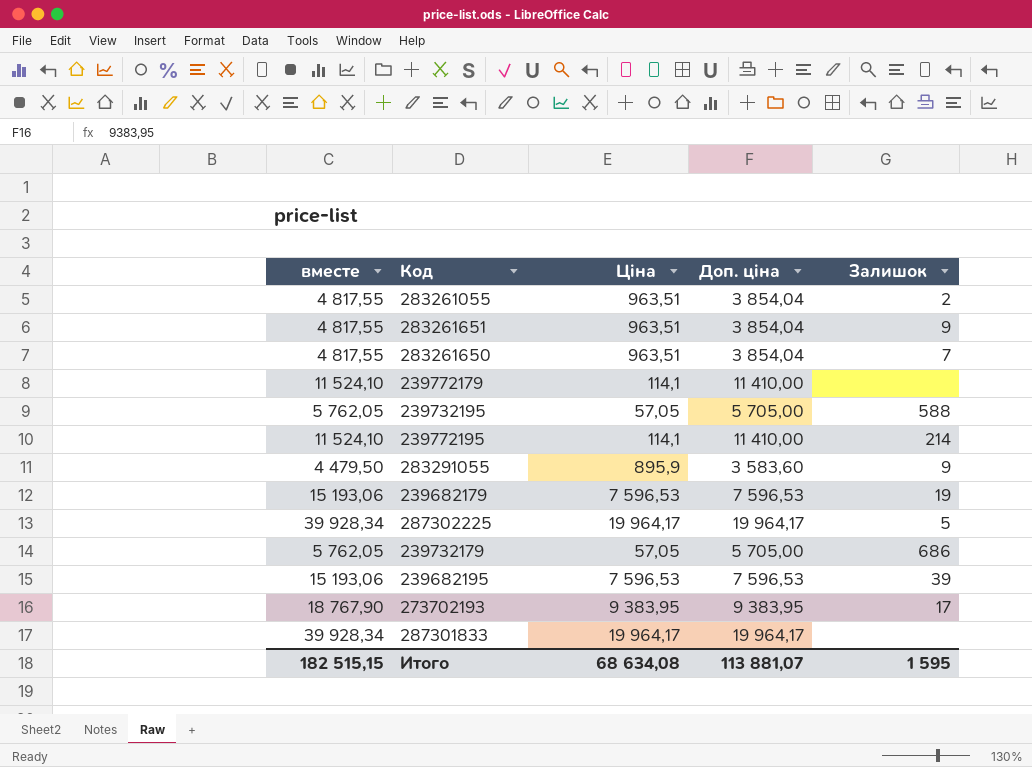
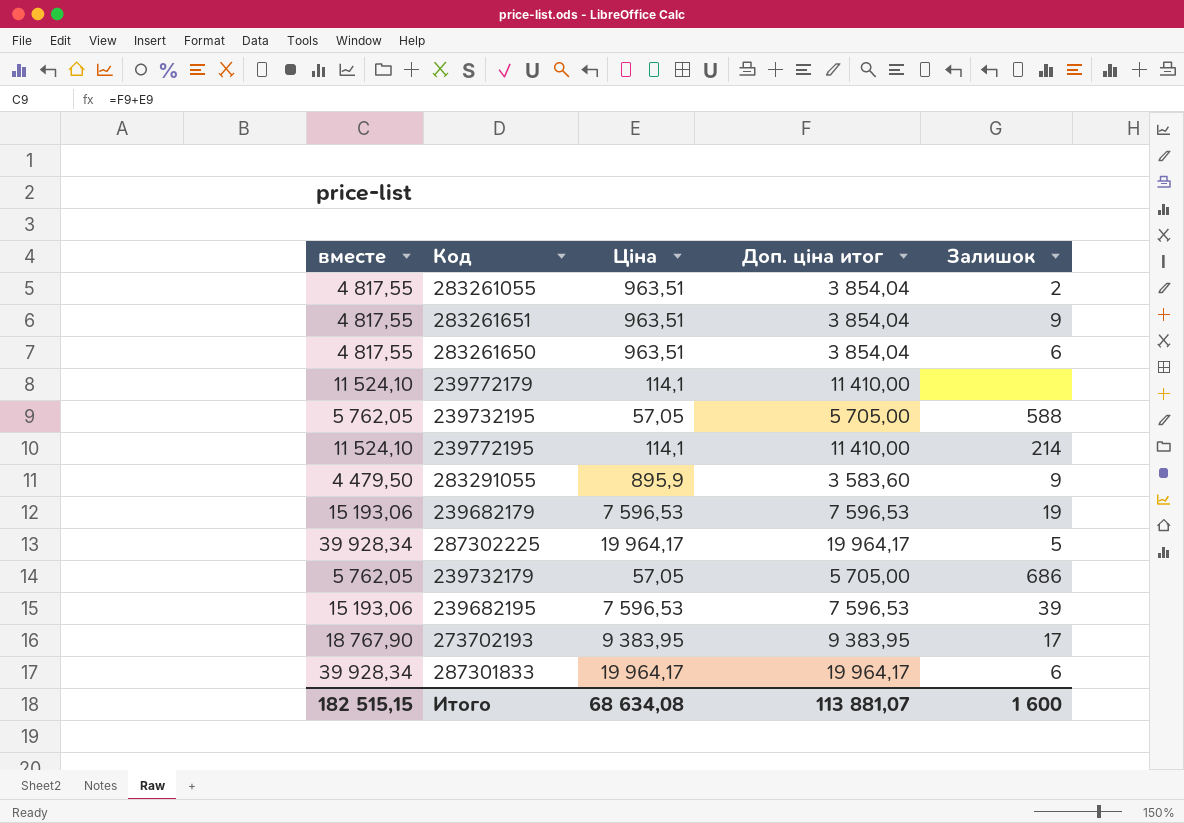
column name: Доп. ціна -> Доп. ціна итог
283261650 | Залишок: 7 -> 6
287301833 | Залишок: none -> 6
Итого | Залишок: 1 595 -> 1 600

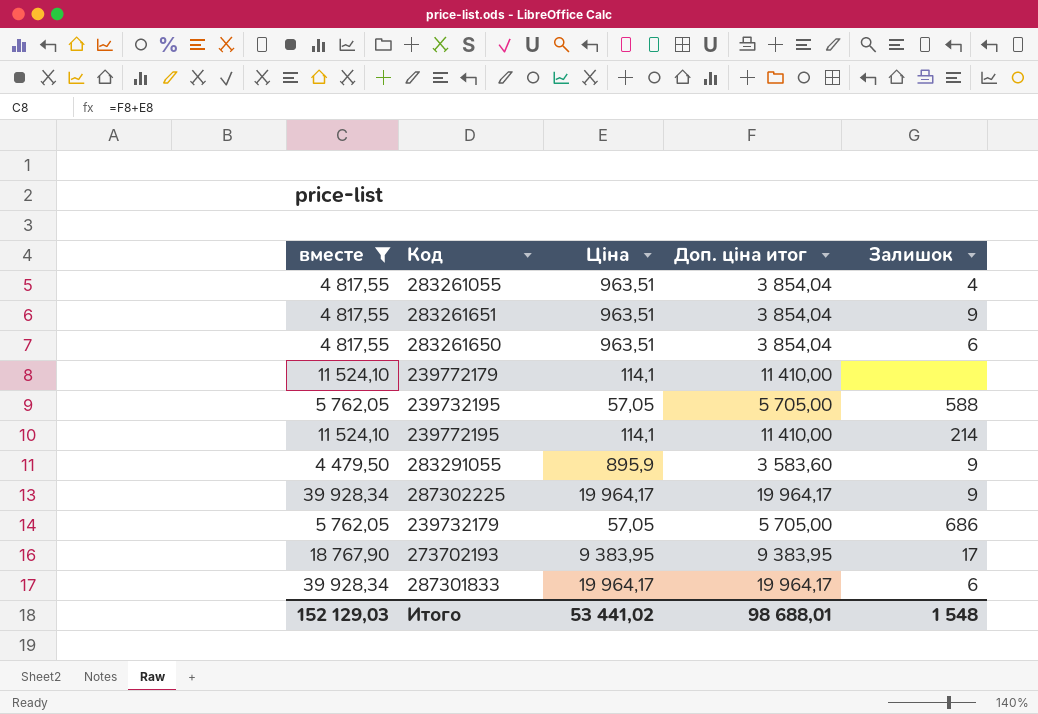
filter: none -> вместе != 15 193,06
283261055 | Залишок: 2 -> 4
287302225 | Залишок: 5 -> 9
Итого | вместе: 182 515,15 -> 152 129,03
Итого | Ціна: 68 634,08 -> 53 441,02
Итого | Доп. ціна итог: 113 881,07 -> 98 688,01
Итого | Залишок: 1 600 -> 1 548

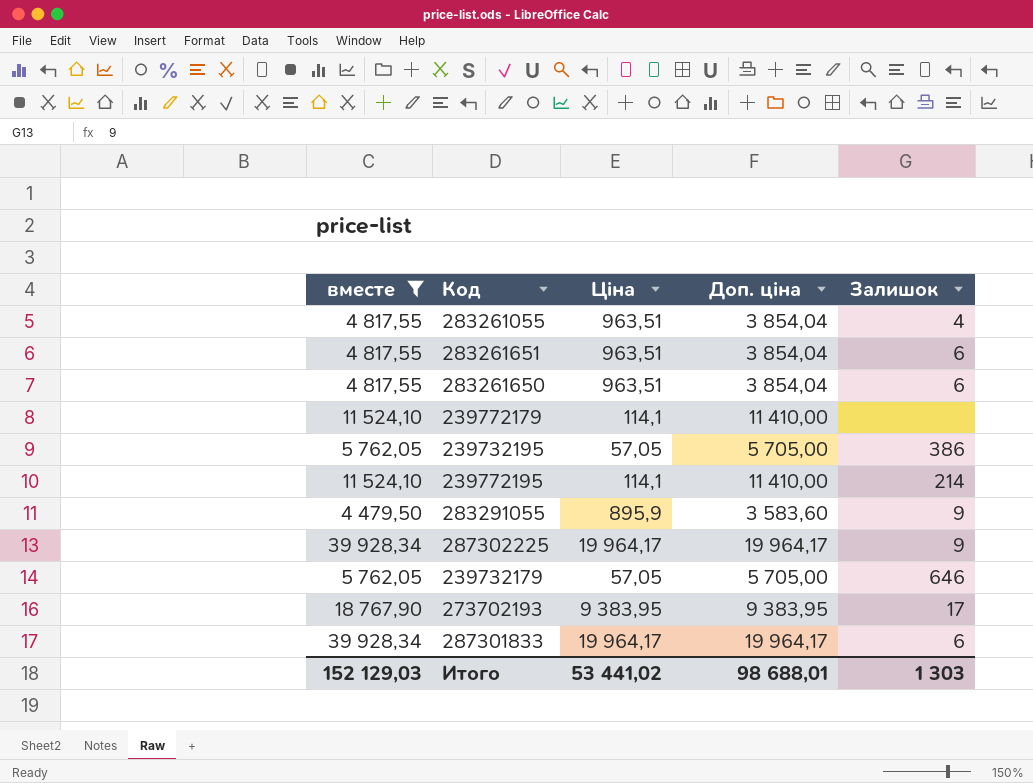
column name: Доп. ціна итог -> Доп. ціна
283261651 | Залишок: 9 -> 6
239732195 | Залишок: 588 -> 386
239732179 | Залишок: 686 -> 646
Итого | Залишок: 1 548 -> 1 303

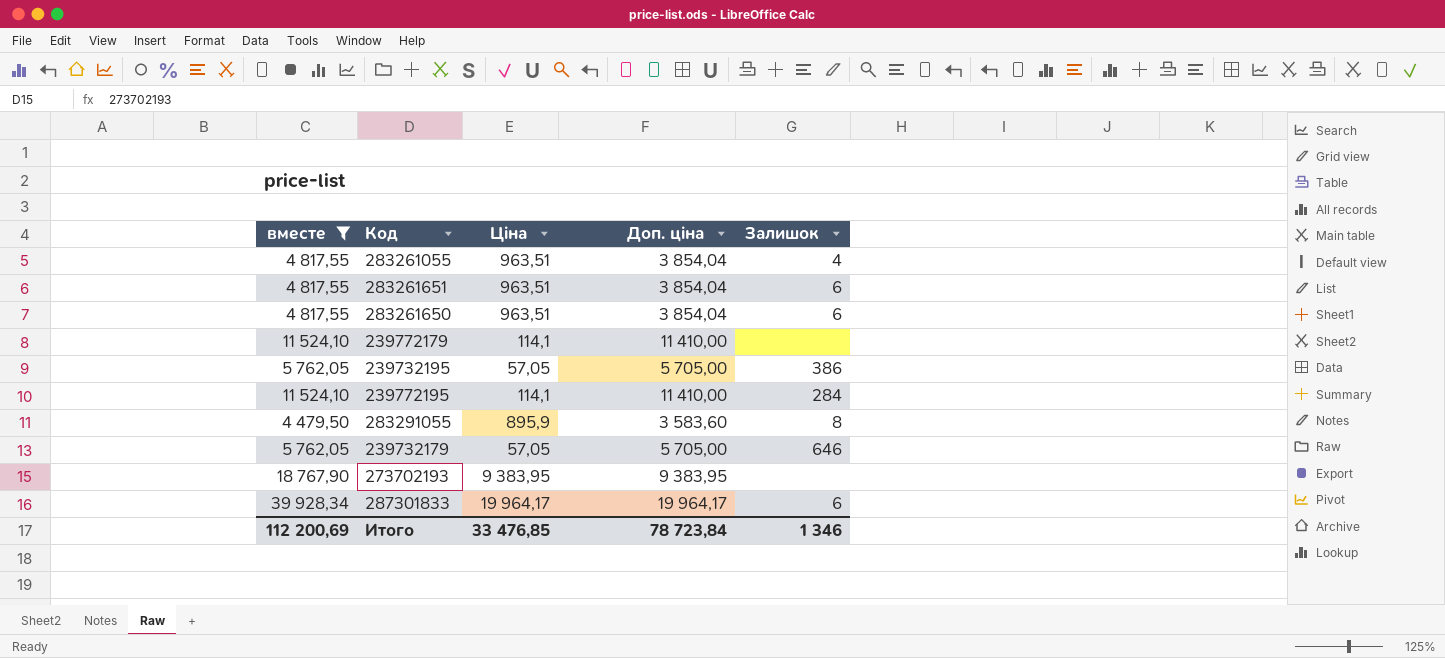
row 287302225: 39 928,34 | 19 964,17 | 19 964,17 | 9 -> none
239772195 | Залишок: 214 -> 284
283291055 | Залишок: 9 -> 8
273702193 | Залишок: 17 -> none
Итого | вместе: 152 129,03 -> 112 200,69
Итого | Ціна: 53 441,02 -> 33 476,85
Итого | Доп. ціна: 98 688,01 -> 78 723,84
Итого | Залишок: 1 303 -> 1 346

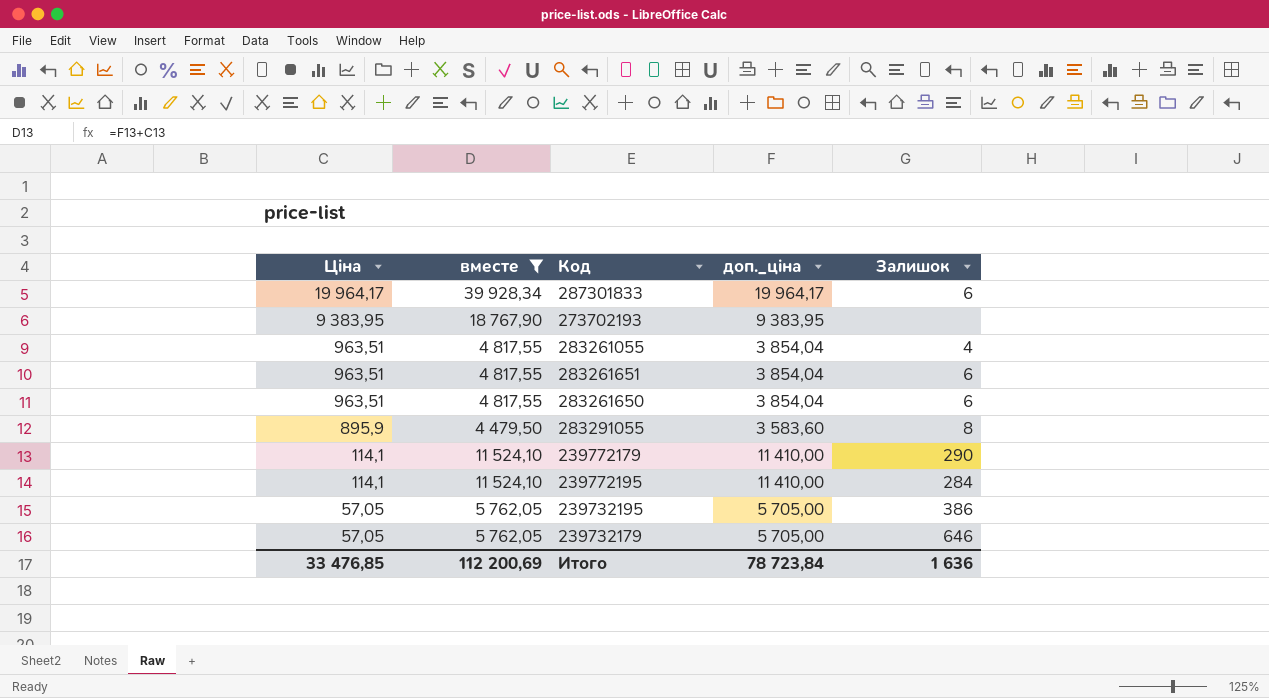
row order: none -> Ціна descending
column Ціна | position: 3 -> 1
column name: Доп. ціна -> доп._ціна
239772179 | Залишок: none -> 290
Итого | Залишок: 1 346 -> 1 636

